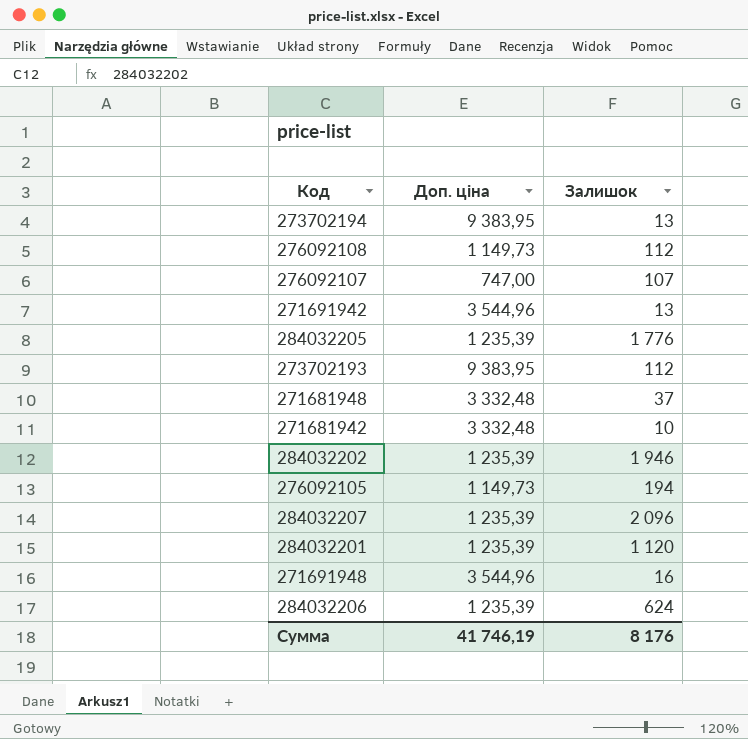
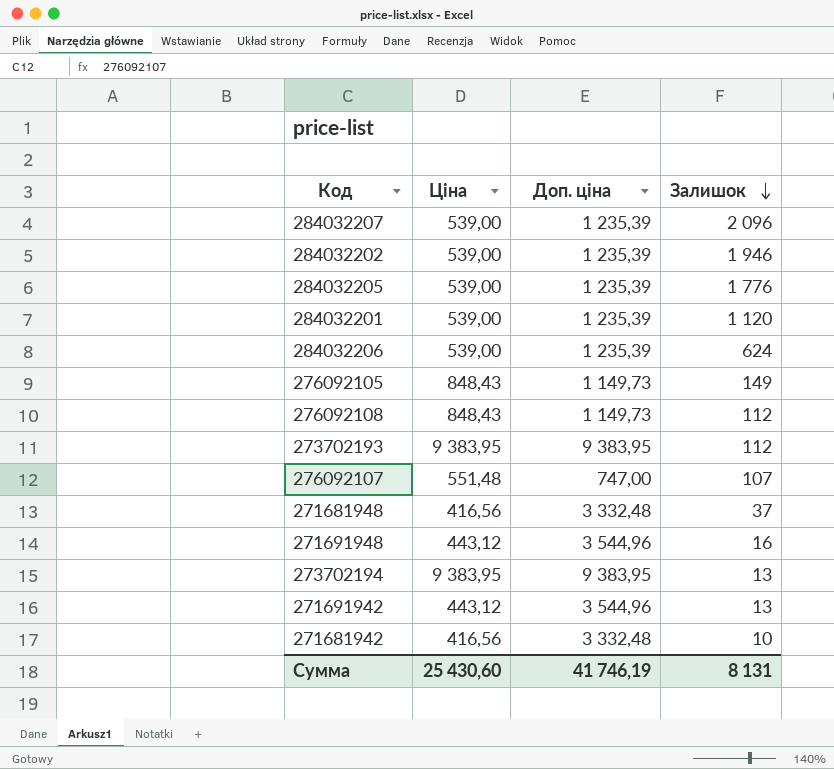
row order: none -> Залишок descending
column Ціна | position: none -> 2
276092105 | Залишок: 194 -> 149
Сумма | Залишок: 8 176 -> 8 131

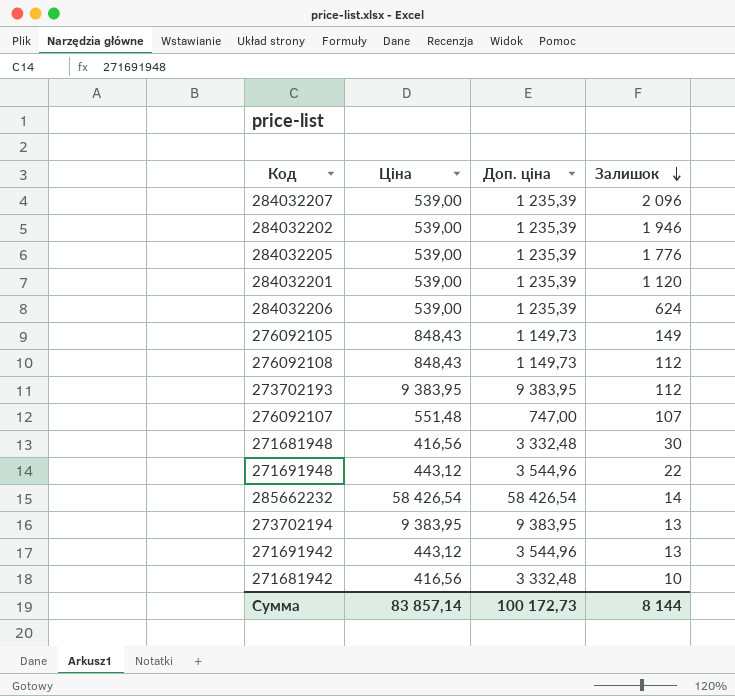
271681948 | Залишок: 37 -> 30
271691948 | Залишок: 16 -> 22
row 285662232: none -> 58 426,54 | 58 426,54 | 14
Сумма | Ціна: 25 430,60 -> 83 857,14
Сумма | Доп. ціна: 41 746,19 -> 100 172,73
Сумма | Залишок: 8 131 -> 8 144

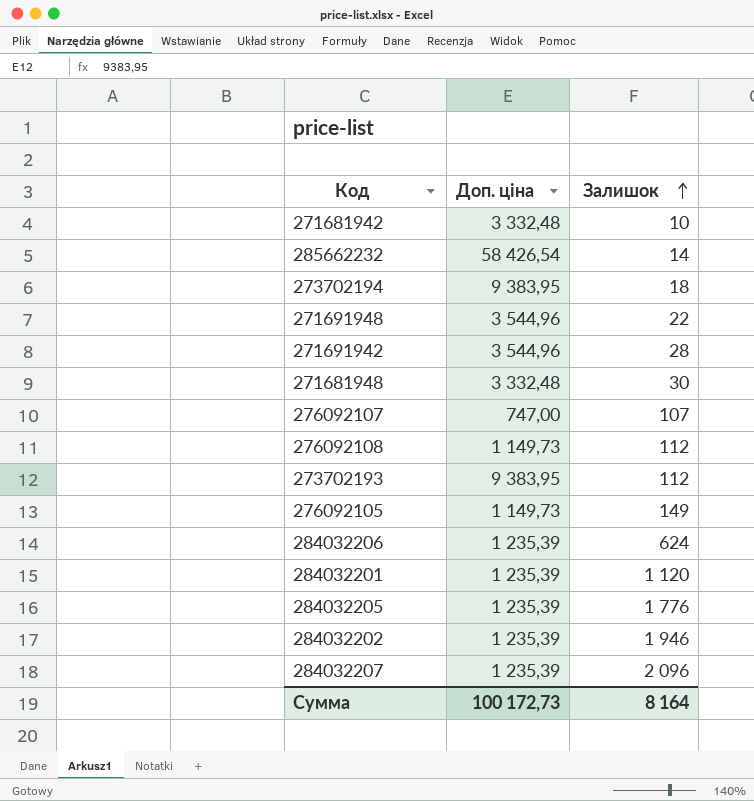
row order: Залишок descending -> Залишок ascending
column Ціна | position: 2 -> none
273702194 | Залишок: 13 -> 18
271691942 | Залишок: 13 -> 28
Сумма | Залишок: 8 144 -> 8 164

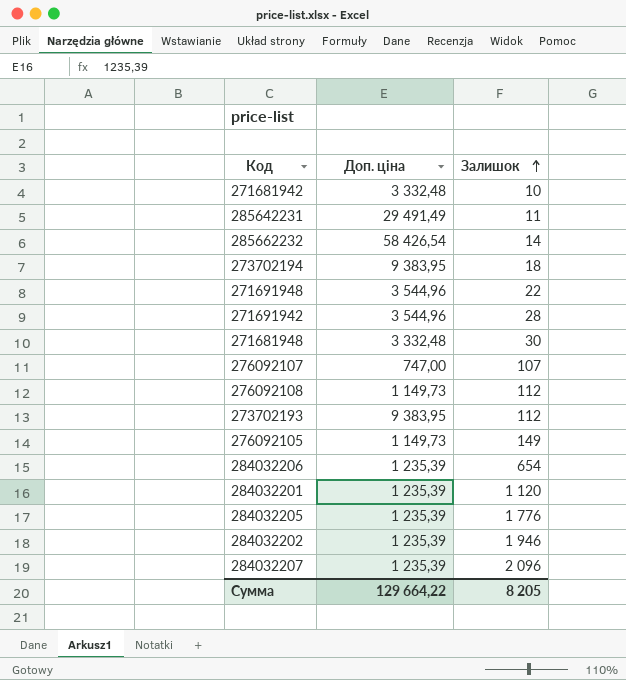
row 285642231: none -> 29 491,49 | 11
284032206 | Залишок: 624 -> 654
Сумма | Доп. ціна: 100 172,73 -> 129 664,22
Сумма | Залишок: 8 164 -> 8 205

